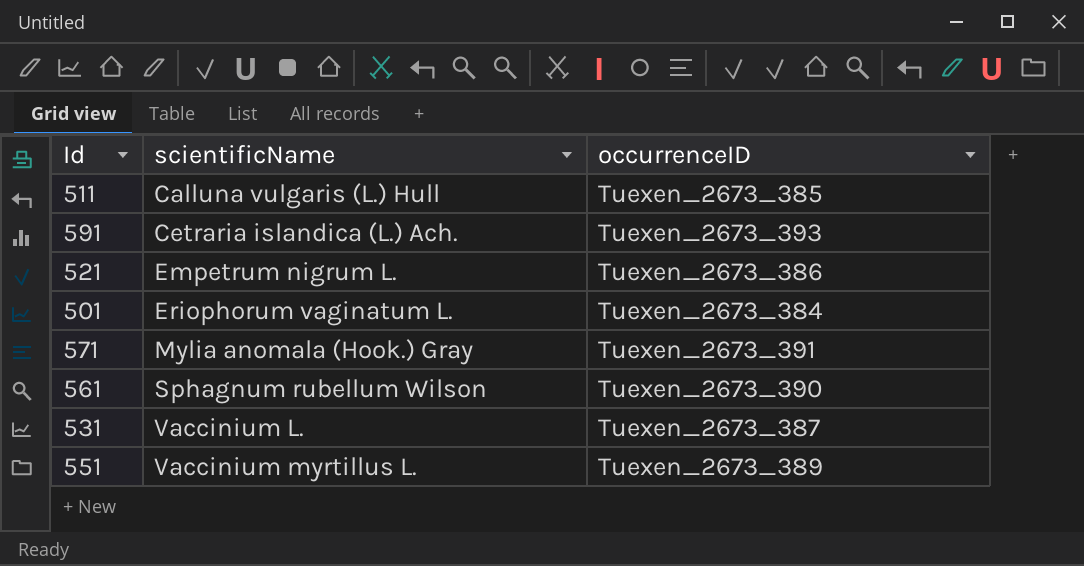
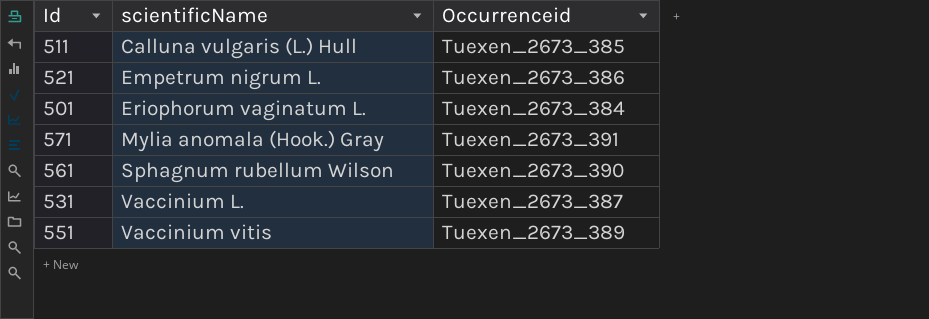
column name: occurrenceID -> Occurrenceid
row 591: Cetraria islandica (L.) Ach. | Tuexen_2673_393 -> none
551 | scientificName: Vaccinium myrtillus L. -> Vaccinium vitis

